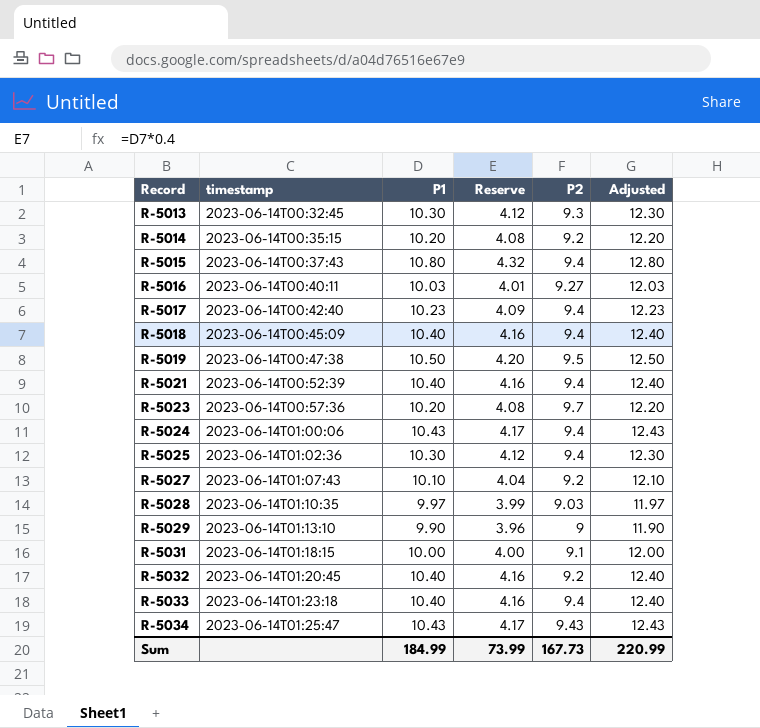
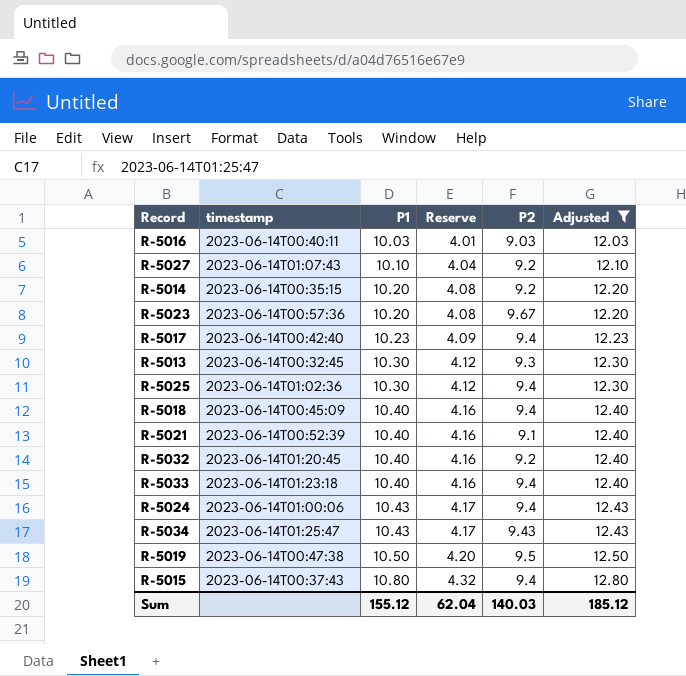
filter: none -> Adjusted >= 12.03
row order: Record ascending -> P1 ascending
R-5016 | P2: 9.27 -> 9.03
R-5023 | P2: 9.7 -> 9.67
R-5021 | P2: 9.4 -> 9.1
Sum | P1: 184.99 -> 155.12
Sum | Reserve: 73.99 -> 62.04
Sum | P2: 167.73 -> 140.03
Sum | Adjusted: 220.99 -> 185.12

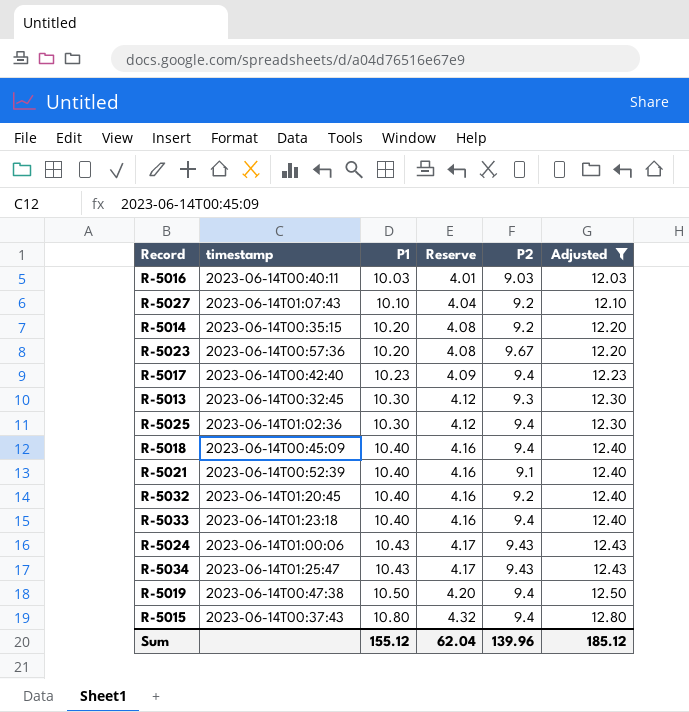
R-5024 | P2: 9.4 -> 9.43
R-5019 | P2: 9.5 -> 9.4
Sum | P2: 140.03 -> 139.96

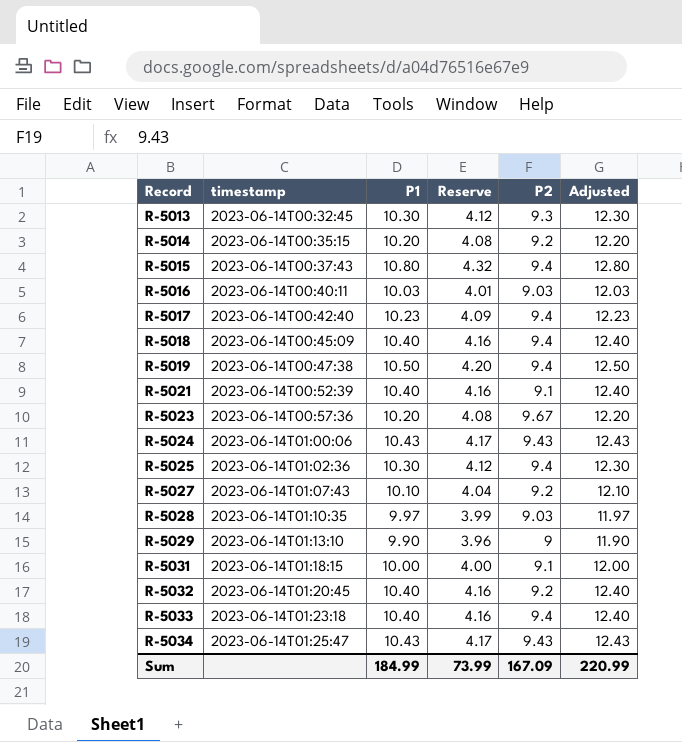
filter: Adjusted >= 12.03 -> none
row order: P1 ascending -> Record ascending
Sum | P1: 155.12 -> 184.99
Sum | Reserve: 62.04 -> 73.99
Sum | P2: 139.96 -> 167.09
Sum | Adjusted: 185.12 -> 220.99

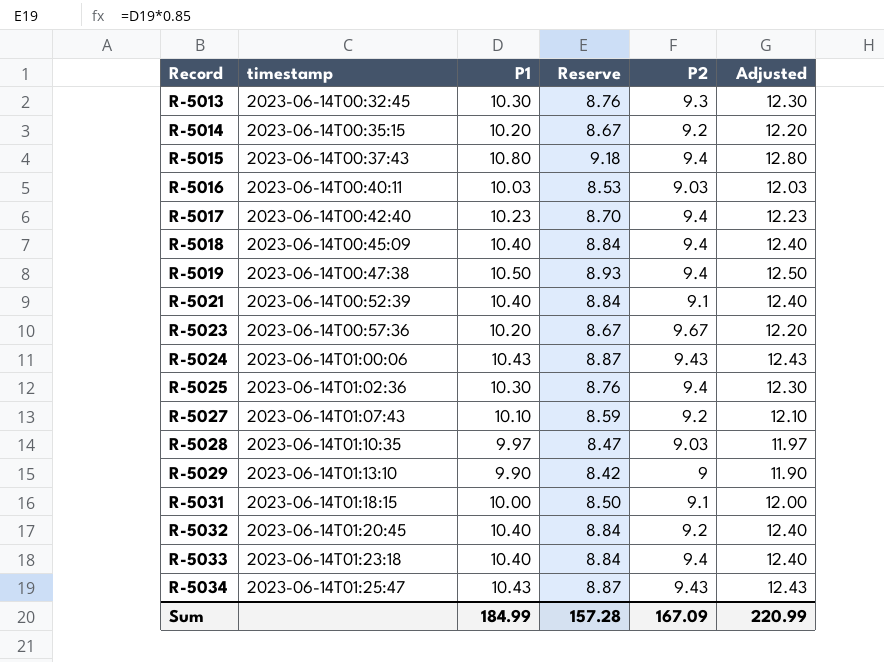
column Reserve | formula: [P1] * 0.4 -> [P1] * 0.85
Sum | Reserve: 73.99 -> 157.28

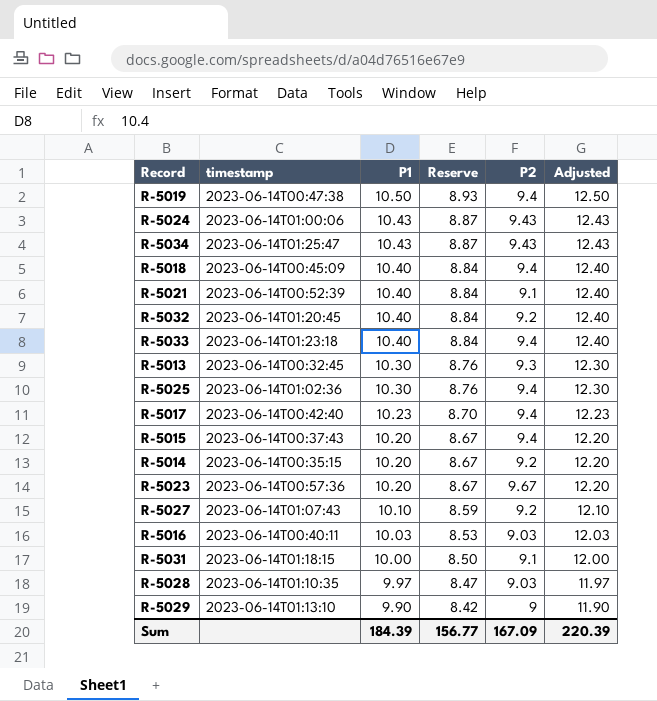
row order: Record ascending -> P1 descending
R-5015 | P1: 10.80 -> 10.20
R-5015 | Reserve: 9.18 -> 8.67
R-5015 | Adjusted: 12.80 -> 12.20
Sum | P1: 184.99 -> 184.39
Sum | Reserve: 157.28 -> 156.77
Sum | Adjusted: 220.99 -> 220.39

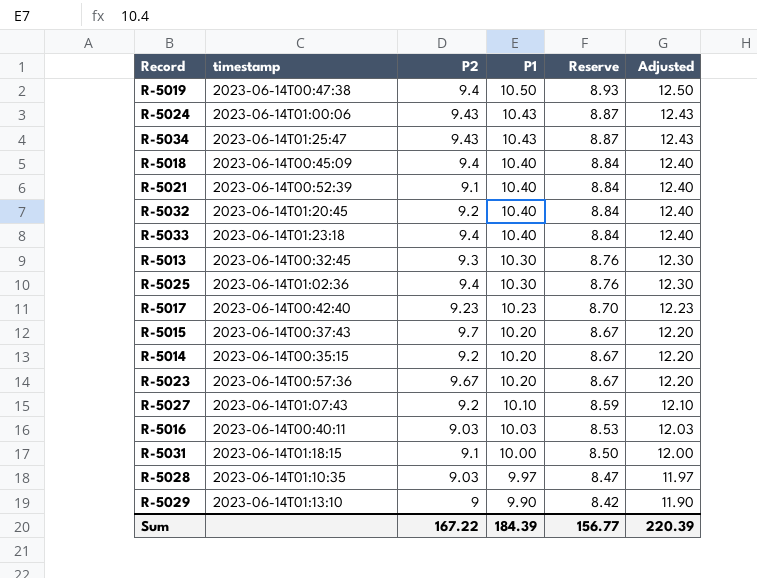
column P2 | position: 5 -> 3
R-5017 | P2: 9.4 -> 9.23
R-5015 | P2: 9.4 -> 9.7
Sum | P2: 167.09 -> 167.22

